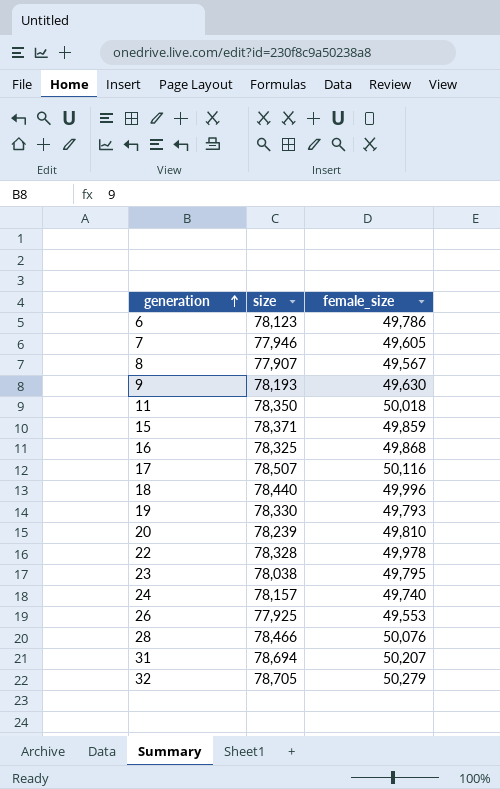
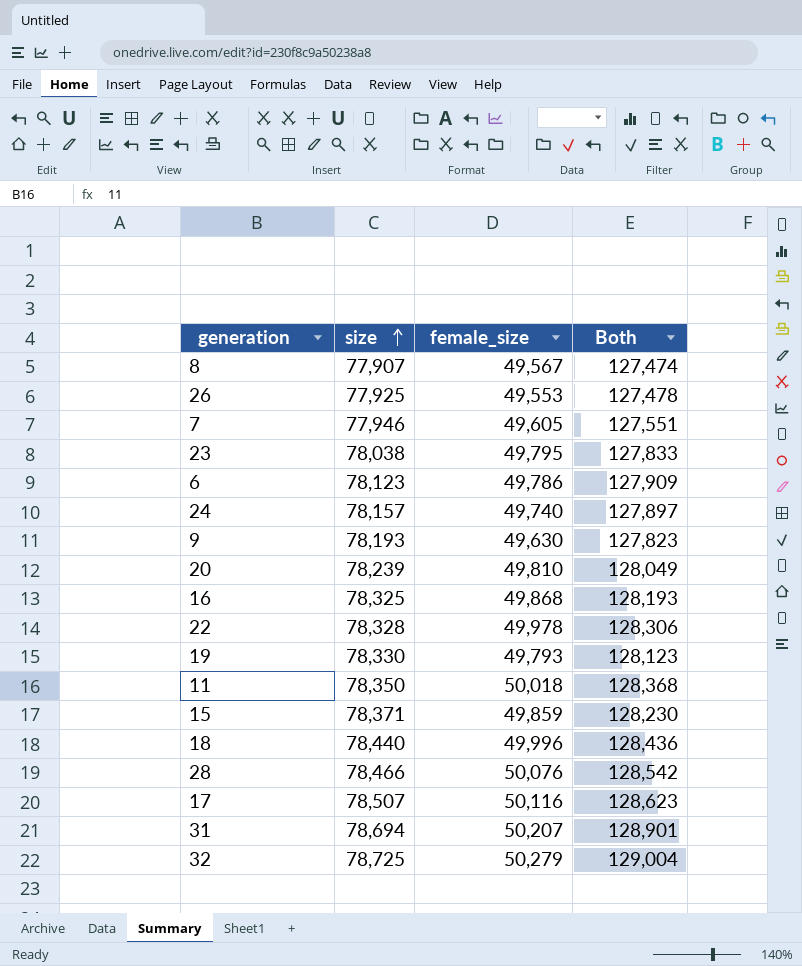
row order: generation ascending -> size ascending
column Both | formula: none -> [size] + [female_size]
32 | size: 78,705 -> 78,725

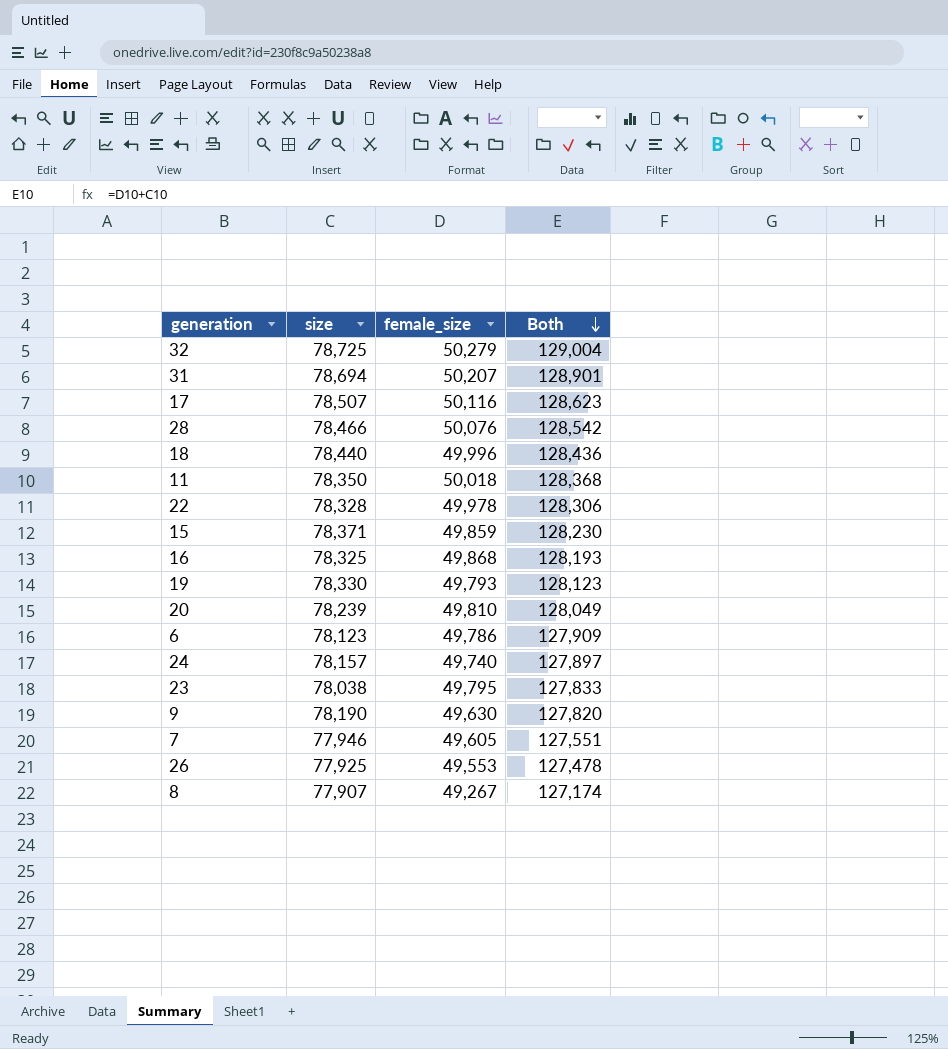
row order: size ascending -> Both descending
9 | size: 78,193 -> 78,190
9 | Both: 127,823 -> 127,820
8 | female_size: 49,567 -> 49,267
8 | Both: 127,474 -> 127,174

